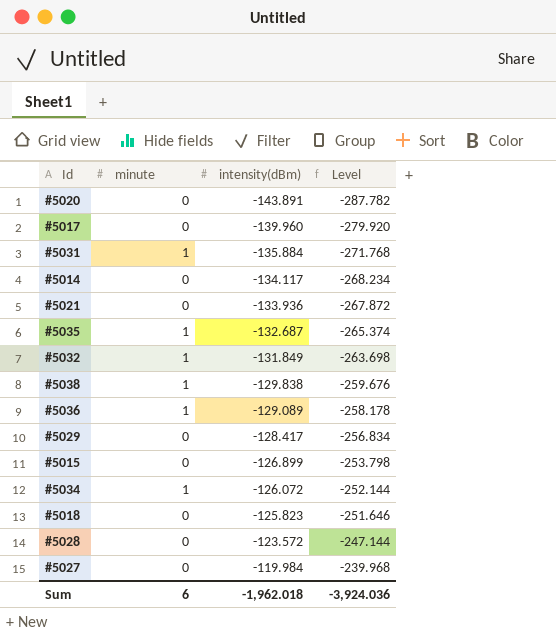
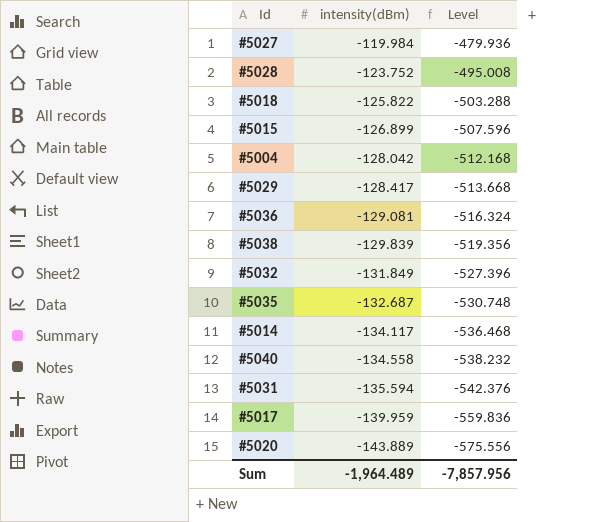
row order: intensity(dBm) ascending -> intensity(dBm) descending
column minute | position: 2 -> none
column Level | formula: [intensity(dBm)] * 2 -> [intensity(dBm)] * 4
row #5021: 0 | -133.936 | -267.872 -> none
row #5034: 1 | -126.072 | -252.144 -> none
#5028 | intensity(dBm): -123.572 -> -123.752
#5018 | intensity(dBm): -125.823 -> -125.822
row #5004: none -> -128.042 | -512.168
#5036 | intensity(dBm): -129.089 -> -129.081
#5038 | intensity(dBm): -129.838 -> -129.839
row #5040: none -> -134.558 | -538.232
#5031 | intensity(dBm): -135.884 -> -135.594
#5017 | intensity(dBm): -139.960 -> -139.959
#5020 | intensity(dBm): -143.891 -> -143.889
Sum | intensity(dBm): -1,962.018 -> -1,964.489
Sum | Level: -3,924.036 -> -7,857.956

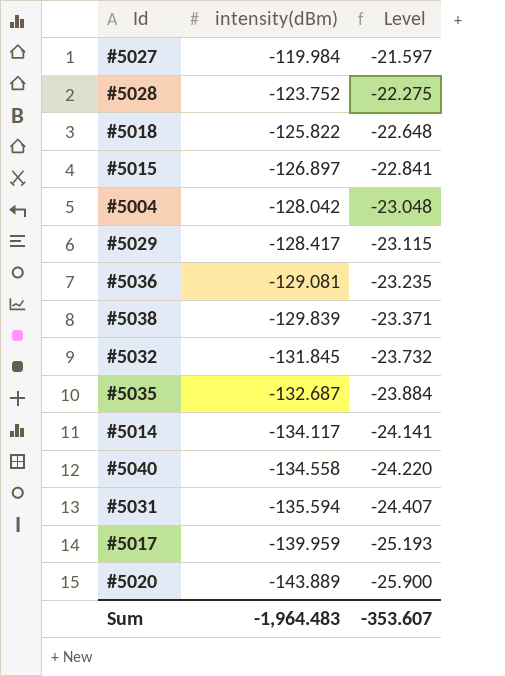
column Level | formula: [intensity(dBm)] * 4 -> [intensity(dBm)] * 0.18
#5015 | intensity(dBm): -126.899 -> -126.897
#5032 | intensity(dBm): -131.849 -> -131.845
Sum | intensity(dBm): -1,964.489 -> -1,964.483
Sum | Level: -7,857.956 -> -353.607

